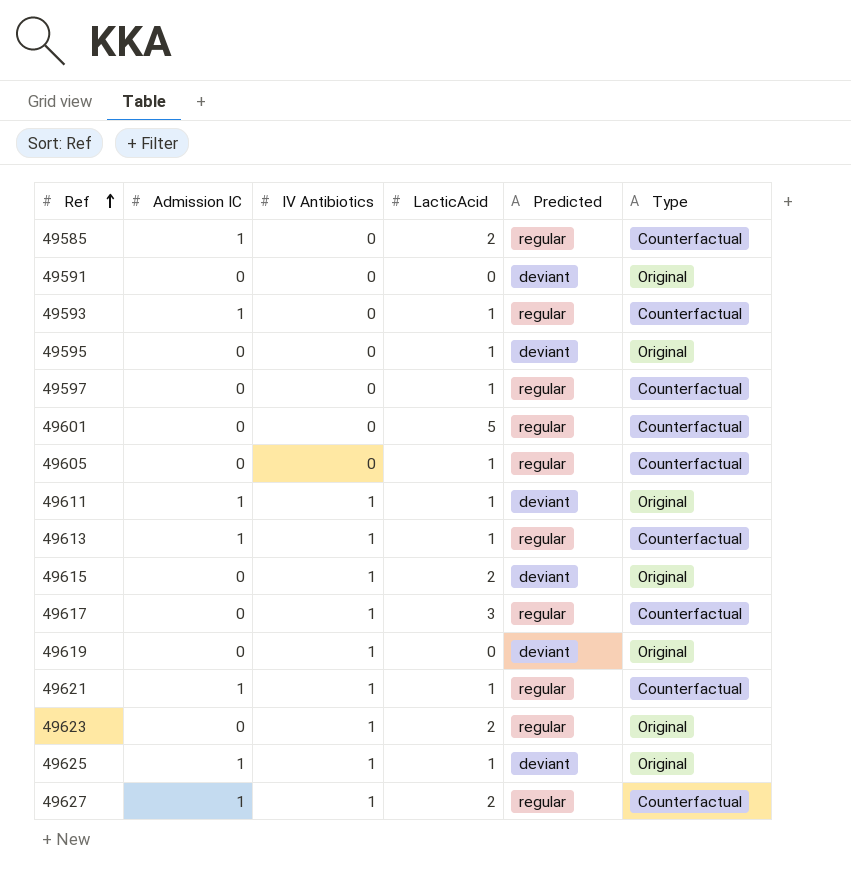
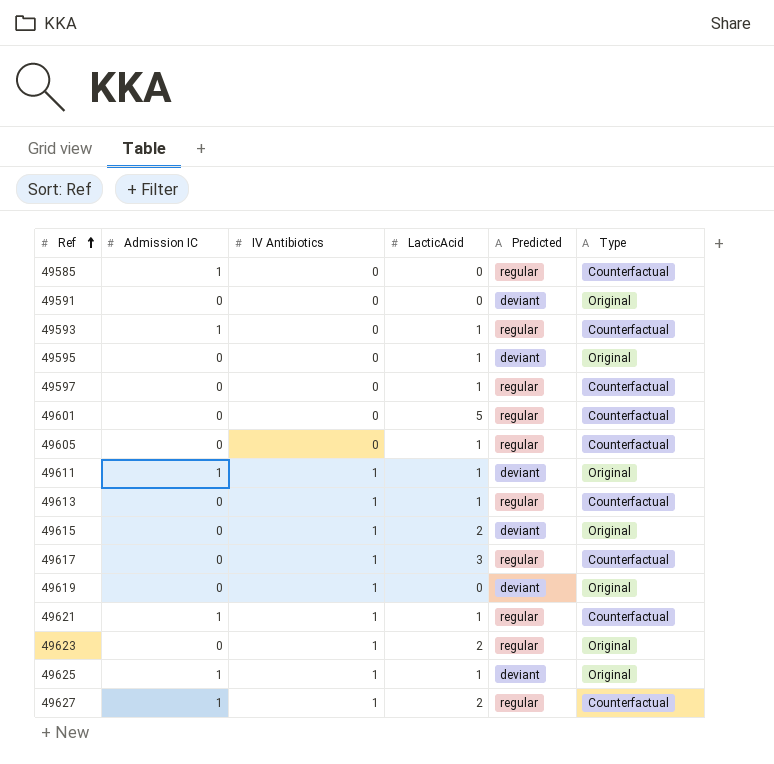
49585 | LacticAcid: 2 -> 0
49613 | Admission IC: 1 -> 0

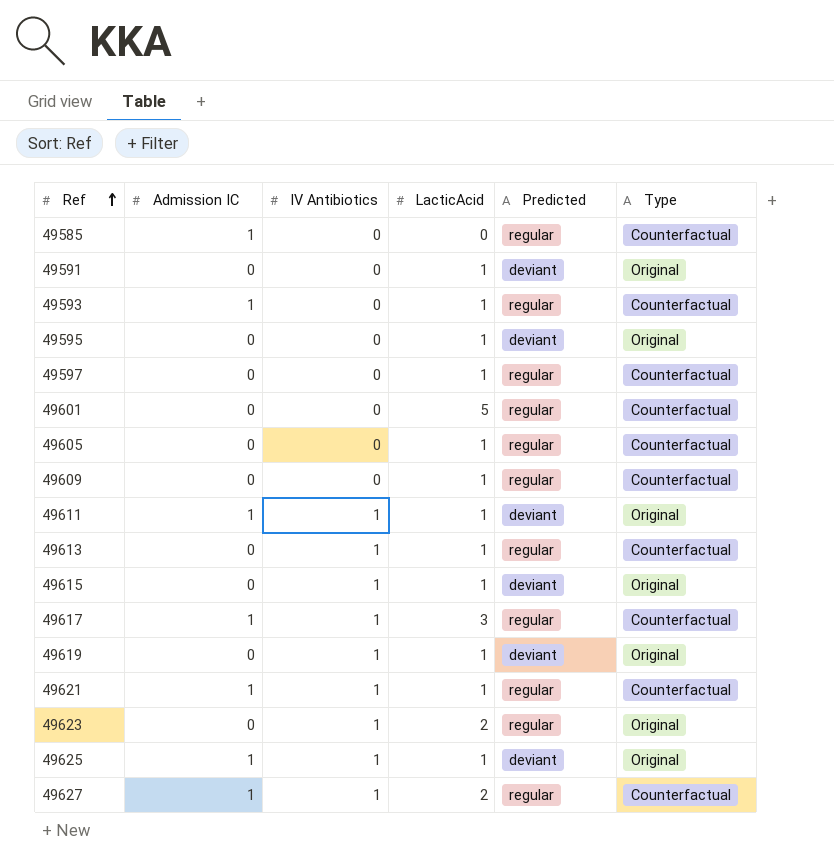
49591 | LacticAcid: 0 -> 1
row 49609: none -> 0 | 0 | 1 | regular | Counterfactual
49615 | LacticAcid: 2 -> 1
49617 | Admission IC: 0 -> 1
49619 | LacticAcid: 0 -> 1

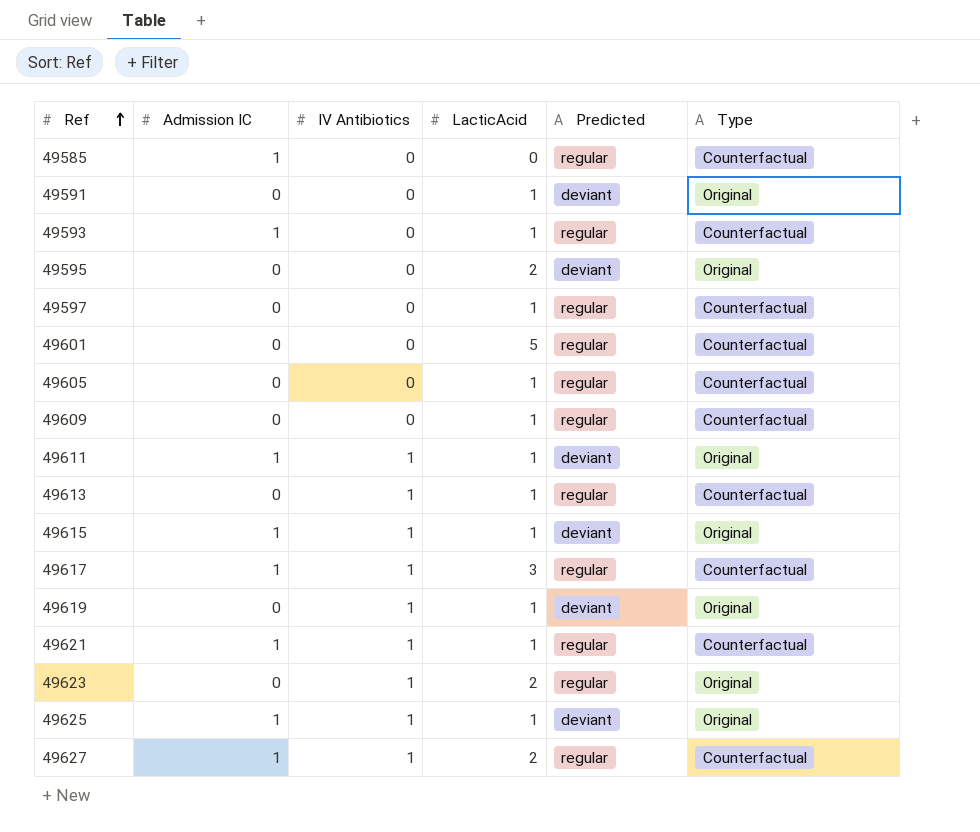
49595 | LacticAcid: 1 -> 2
49615 | Admission IC: 0 -> 1

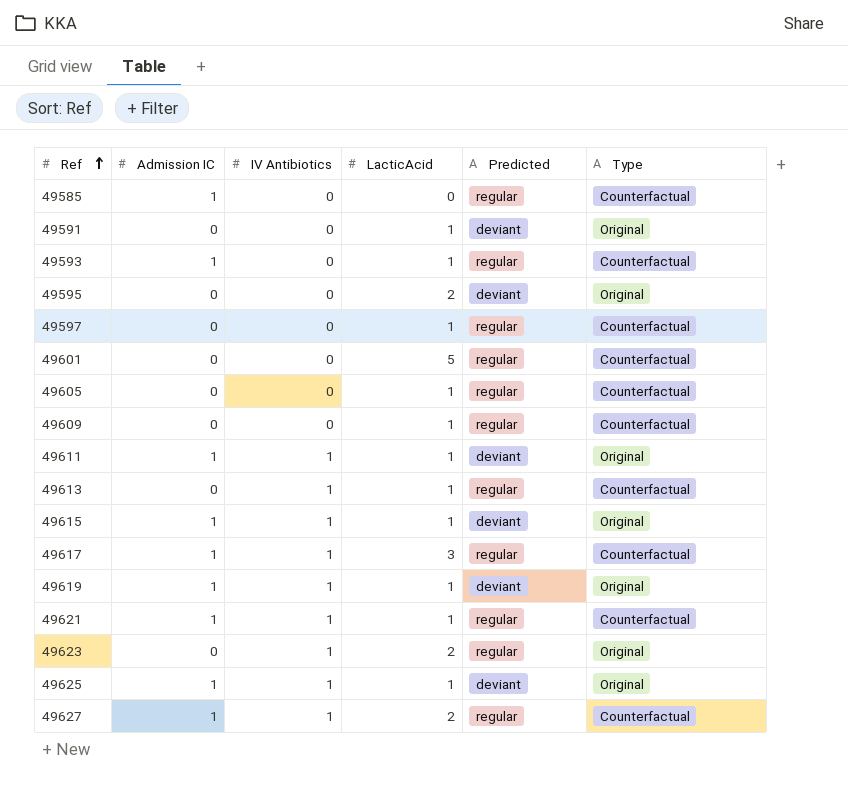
49619 | Admission IC: 0 -> 1

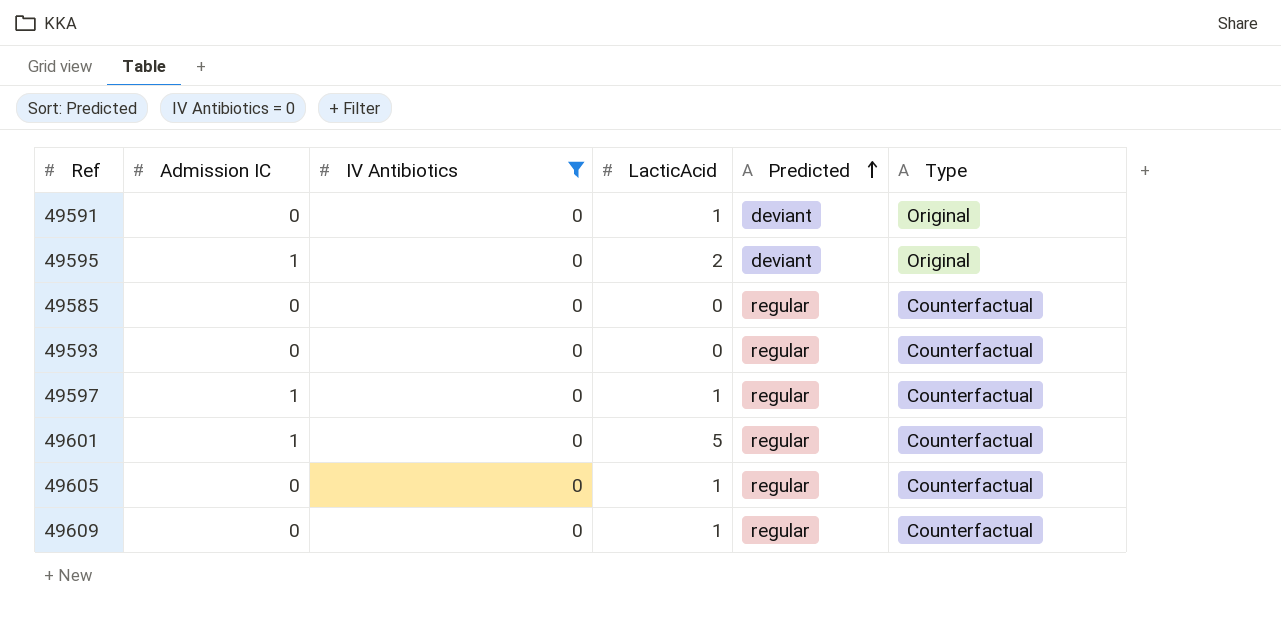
filter: none -> IV Antibiotics = 0
row order: Ref ascending -> Predicted ascending
49595 | Admission IC: 0 -> 1
49585 | Admission IC: 1 -> 0
49593 | Admission IC: 1 -> 0
49593 | LacticAcid: 1 -> 0
49597 | Admission IC: 0 -> 1
49601 | Admission IC: 0 -> 1

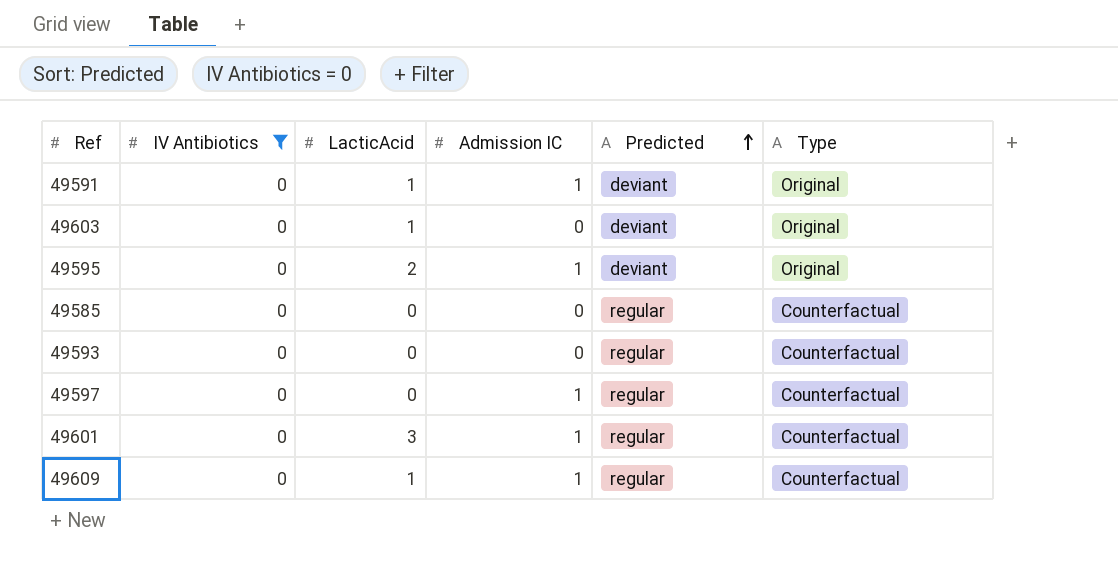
column Admission IC | position: 2 -> 4
row 49605: 0 | 0 | 1 | regular | Counterfactual -> none
49591 | Admission IC: 0 -> 1
row 49603: none -> 0 | 1 | 0 | deviant | Original
49597 | LacticAcid: 1 -> 0
49601 | LacticAcid: 5 -> 3
49609 | Admission IC: 0 -> 1

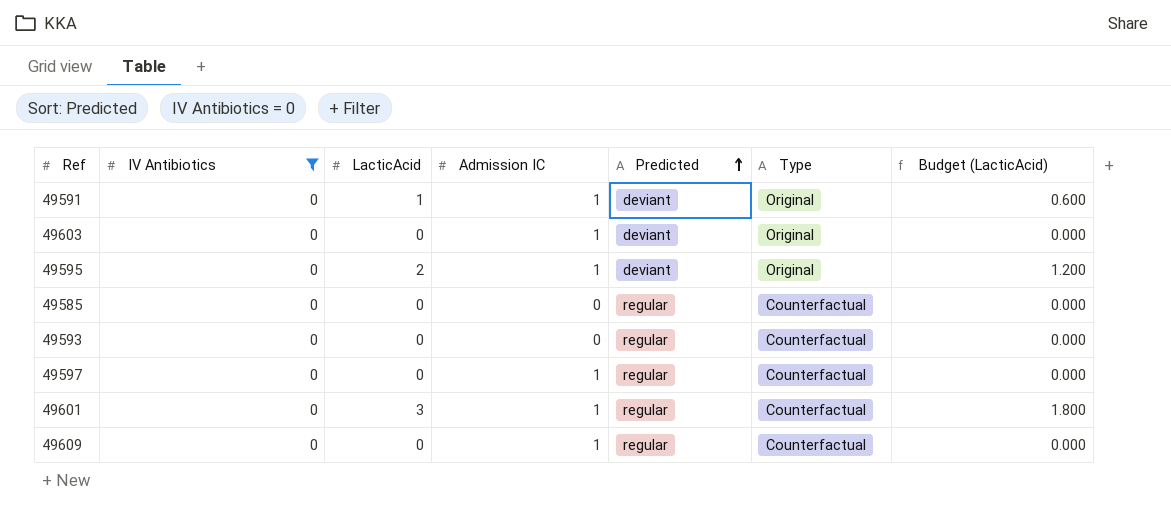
column Budget (LacticAcid) | formula: none -> [LacticAcid] * 0.6
49603 | LacticAcid: 1 -> 0
49603 | Admission IC: 0 -> 1
49609 | LacticAcid: 1 -> 0

